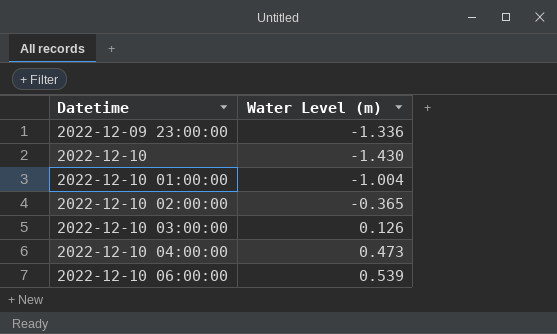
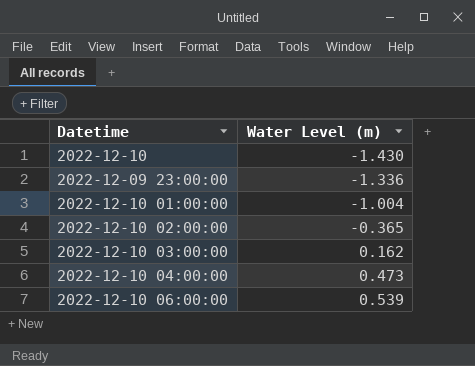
row order: Datetime ascending -> Water Level (m) ascending
2022-12-10 03:00:00 | Water Level (m): 0.126 -> 0.162

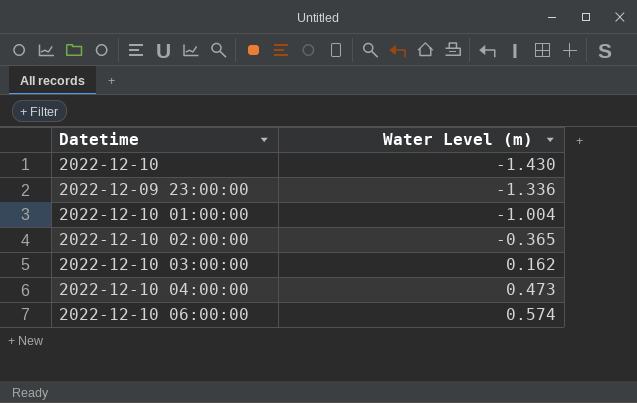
2022-12-10 06:00:00 | Water Level (m): 0.539 -> 0.574

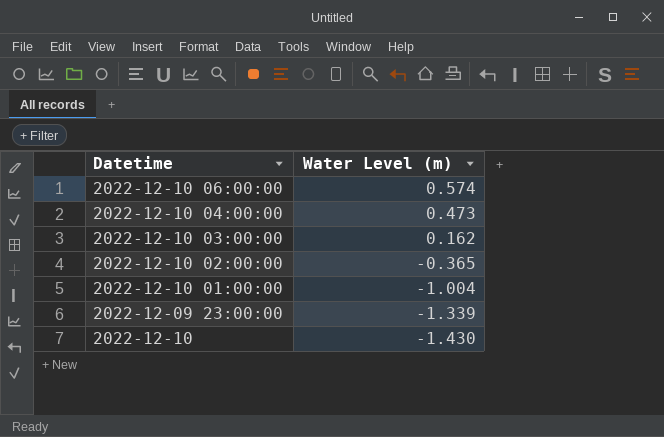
row order: Water Level (m) ascending -> Water Level (m) descending
2022-12-09 23:00:00 | Water Level (m): -1.336 -> -1.339

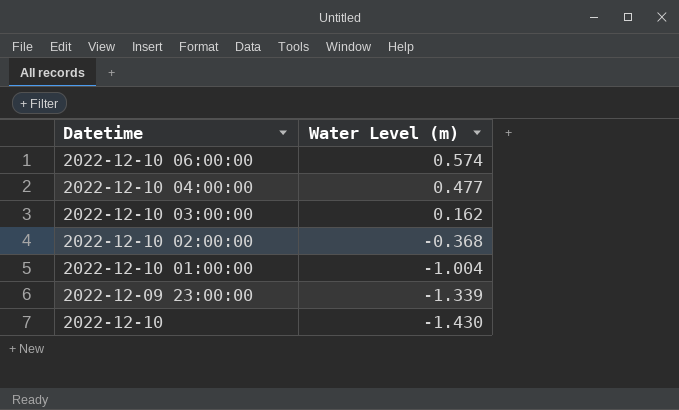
2022-12-10 04:00:00 | Water Level (m): 0.473 -> 0.477
2022-12-10 02:00:00 | Water Level (m): -0.365 -> -0.368

